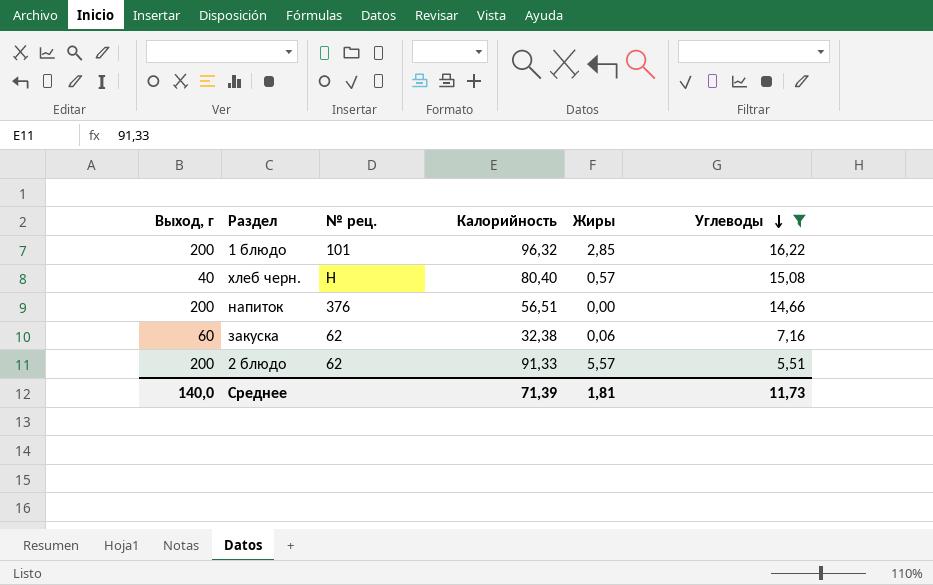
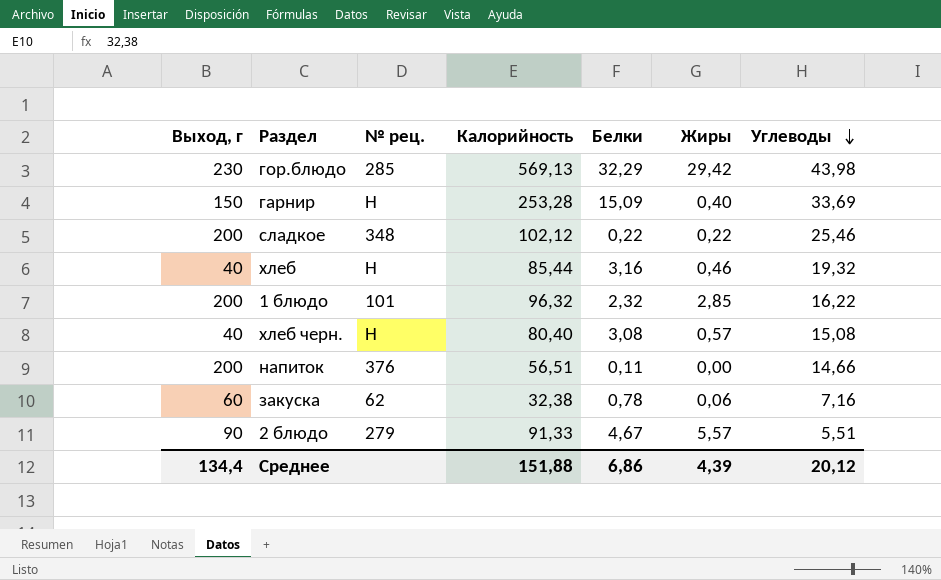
filter: Углеводы <= 16,22 -> none
column Белки | position: none -> 5
2 блюдо | Выход, г: 200 -> 90
2 блюдо | № рец.: 62 -> 279
Среднее | Выход, г: 140,0 -> 134,4
Среднее | Калорийность: 71,39 -> 151,88
Среднее | Жиры: 1,81 -> 4,39
Среднее | Углеводы: 11,73 -> 20,12

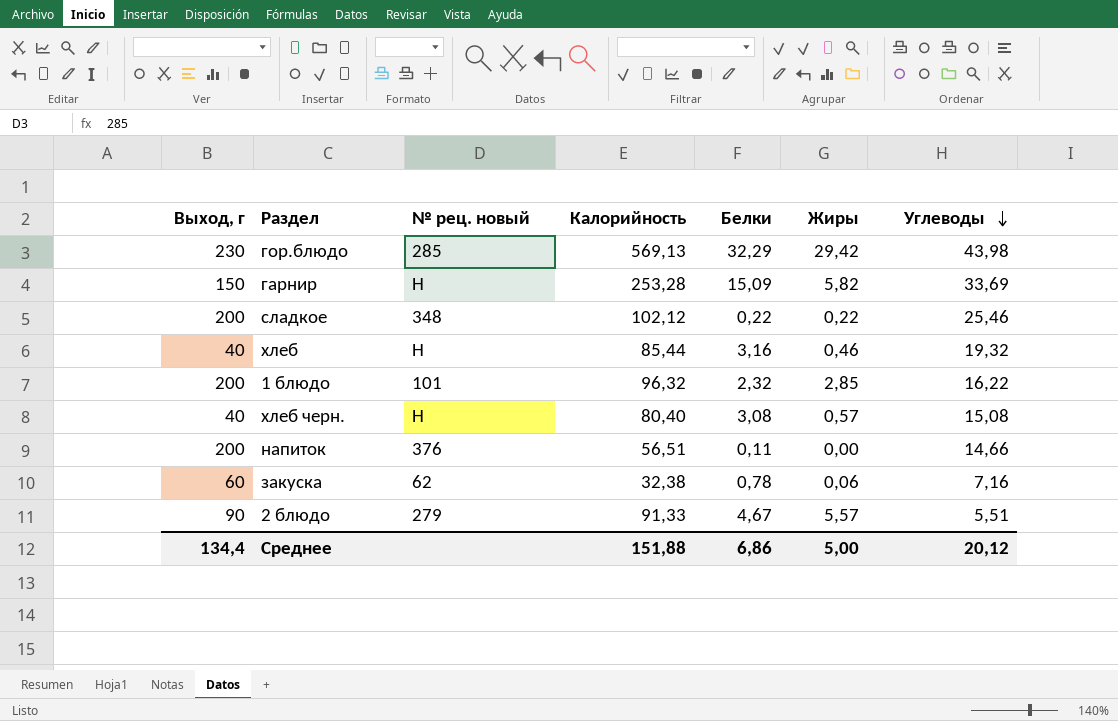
column name: № рец. -> № рец. новый
гарнир | Жиры: 0,40 -> 5,82
Среднее | Жиры: 4,39 -> 5,00

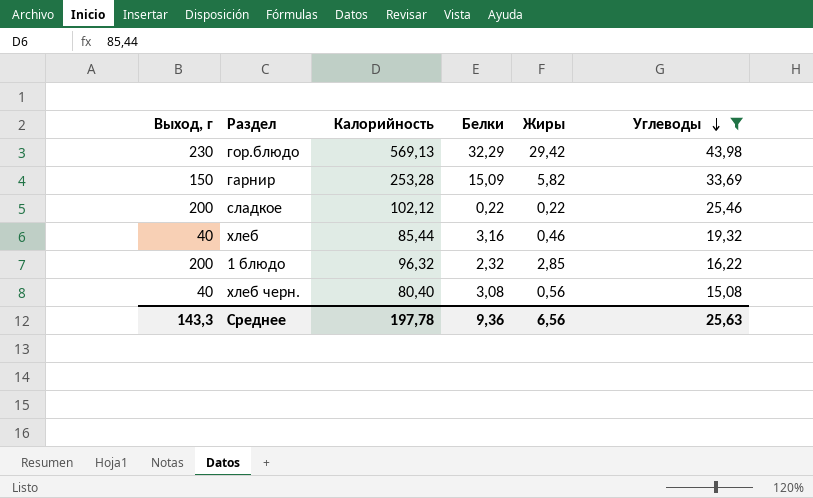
filter: none -> Углеводы >= 15,08
column № рец. новый | position: 3 -> none
хлеб черн. | Жиры: 0,57 -> 0,56
Среднее | Выход, г: 134,4 -> 143,3
Среднее | Калорийность: 151,88 -> 197,78
Среднее | Белки: 6,86 -> 9,36
Среднее | Жиры: 5,00 -> 6,56
Среднее | Углеводы: 20,12 -> 25,63

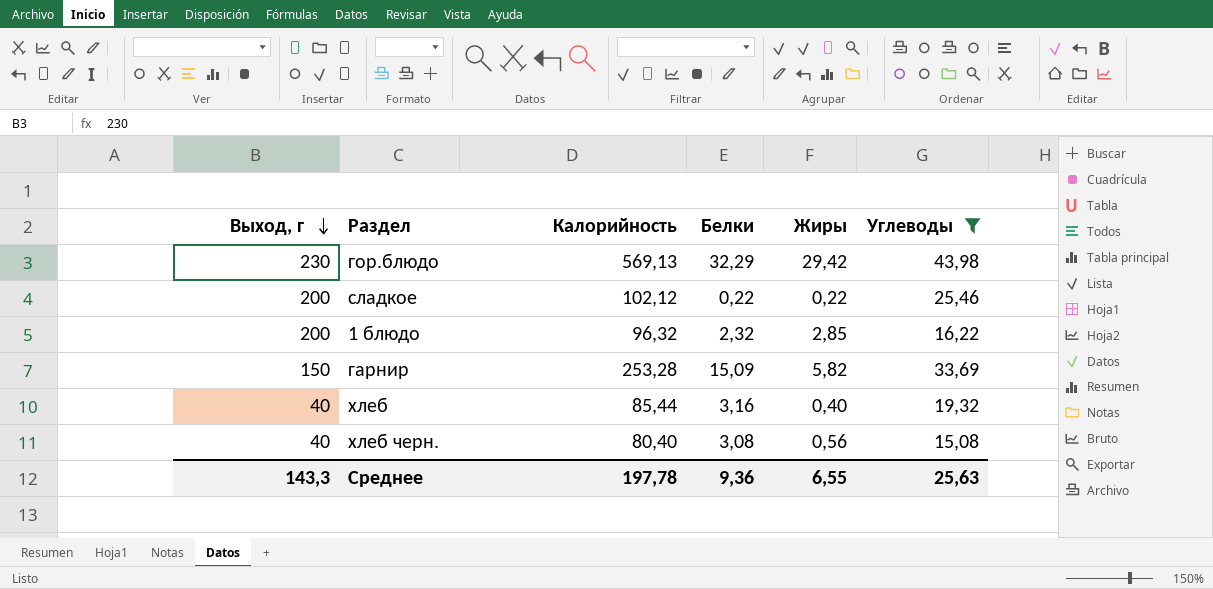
row order: Углеводы descending -> Выход, г descending
хлеб | Жиры: 0,46 -> 0,40
Среднее | Жиры: 6,56 -> 6,55

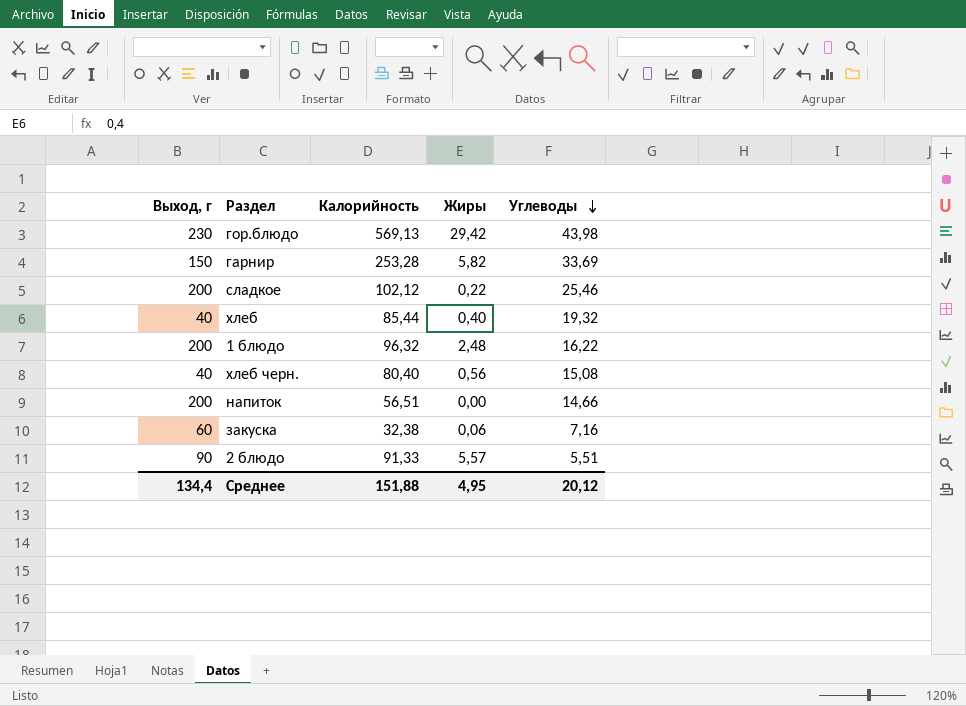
filter: Углеводы >= 15,08 -> none
row order: Выход, г descending -> Углеводы descending
column Белки | position: 4 -> none
1 блюдо | Жиры: 2,85 -> 2,48
Среднее | Выход, г: 143,3 -> 134,4
Среднее | Калорийность: 197,78 -> 151,88
Среднее | Жиры: 6,55 -> 4,95
Среднее | Углеводы: 25,63 -> 20,12

